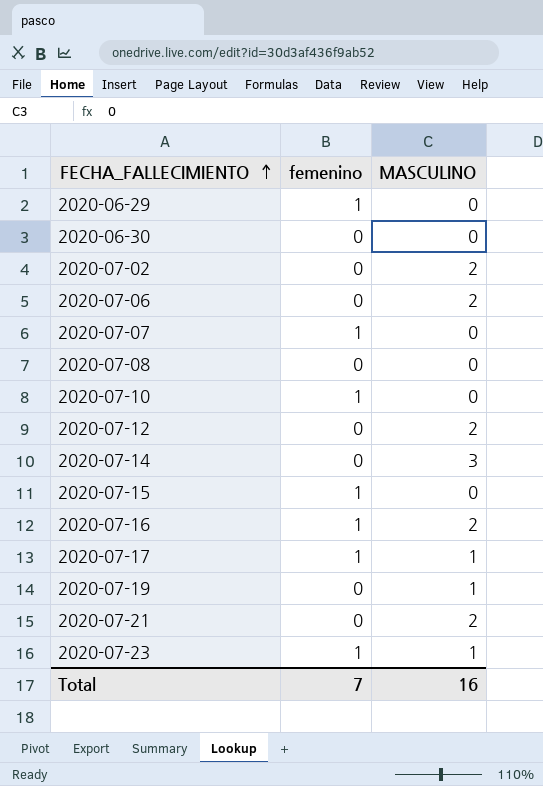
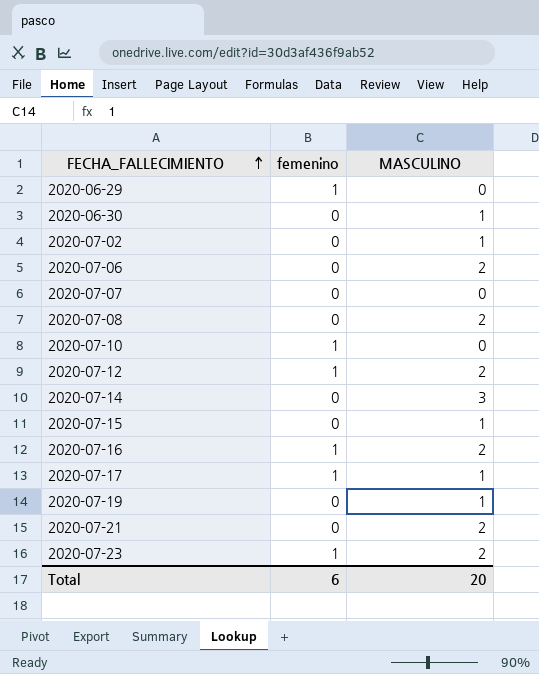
2020-06-30 | MASCULINO: 0 -> 1
2020-07-02 | MASCULINO: 2 -> 1
2020-07-07 | femenino: 1 -> 0
2020-07-08 | MASCULINO: 0 -> 2
2020-07-12 | femenino: 0 -> 1
2020-07-15 | femenino: 1 -> 0
2020-07-15 | MASCULINO: 0 -> 1
2020-07-23 | MASCULINO: 1 -> 2
Total | femenino: 7 -> 6
Total | MASCULINO: 16 -> 20

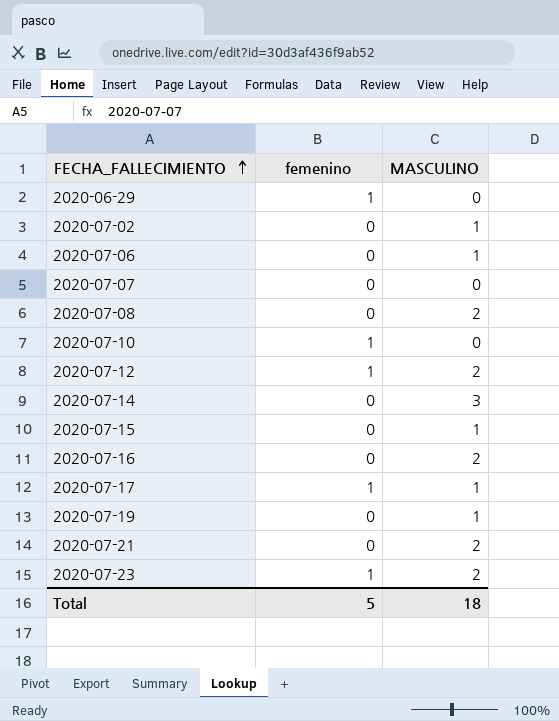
row 2020-06-30: 0 | 1 -> none
2020-07-06 | MASCULINO: 2 -> 1
2020-07-16 | femenino: 1 -> 0
Total | femenino: 6 -> 5
Total | MASCULINO: 20 -> 18

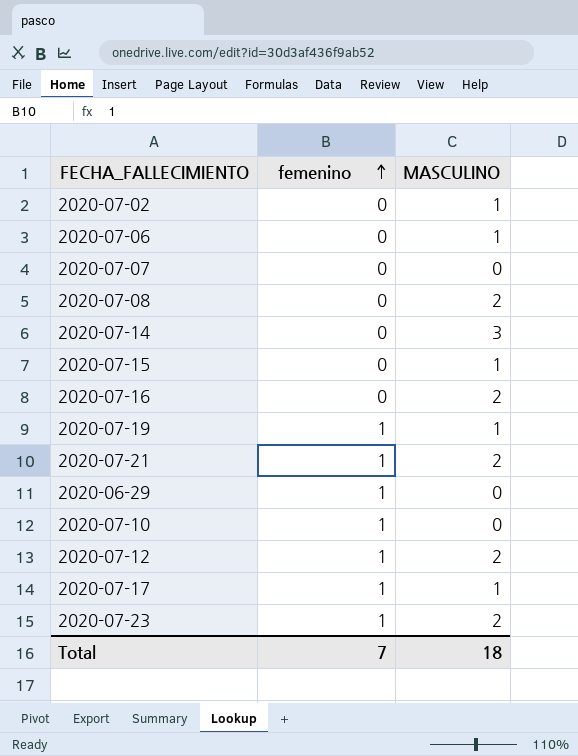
row order: FECHA_FALLECIMIENTO ascending -> femenino ascending
2020-07-19 | femenino: 0 -> 1
2020-07-21 | femenino: 0 -> 1
Total | femenino: 5 -> 7

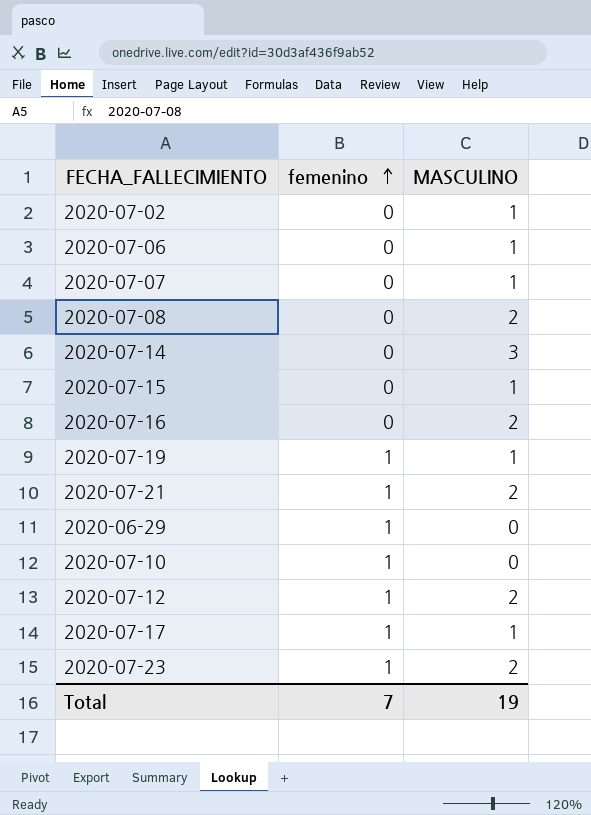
2020-07-07 | MASCULINO: 0 -> 1
Total | MASCULINO: 18 -> 19

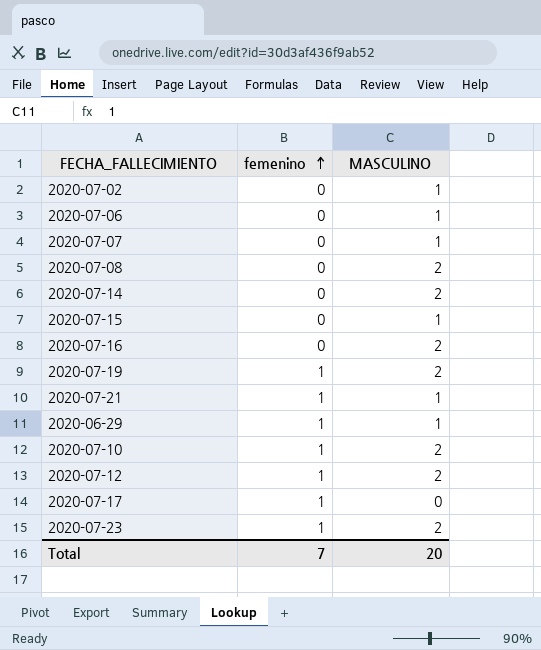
2020-07-14 | MASCULINO: 3 -> 2
2020-07-19 | MASCULINO: 1 -> 2
2020-07-21 | MASCULINO: 2 -> 1
2020-06-29 | MASCULINO: 0 -> 1
2020-07-10 | MASCULINO: 0 -> 2
2020-07-17 | MASCULINO: 1 -> 0
Total | MASCULINO: 19 -> 20

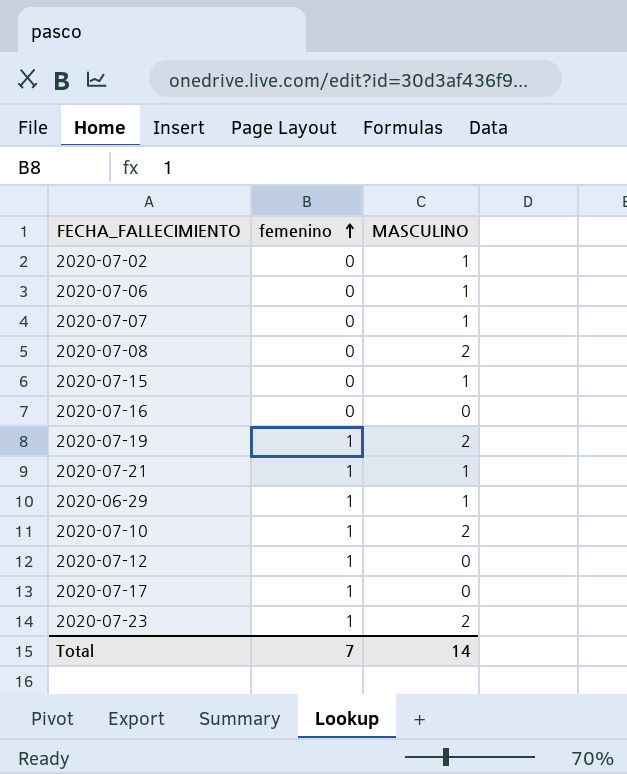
row 2020-07-14: 0 | 2 -> none
2020-07-16 | MASCULINO: 2 -> 0
2020-07-12 | MASCULINO: 2 -> 0
Total | MASCULINO: 20 -> 14

